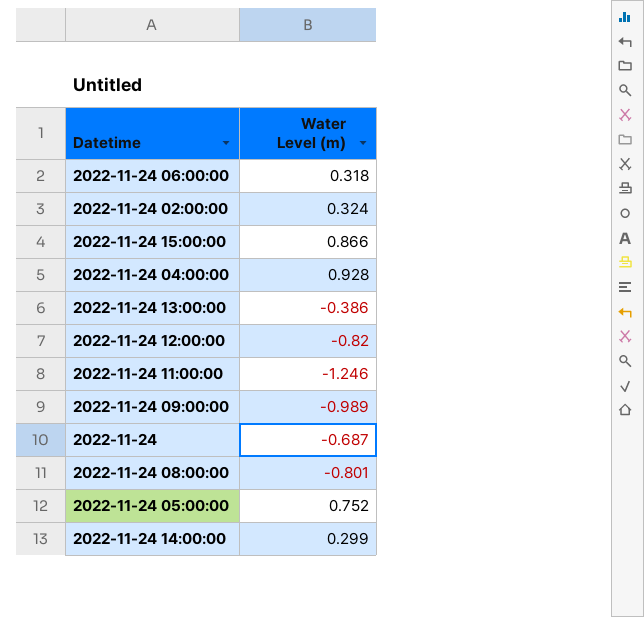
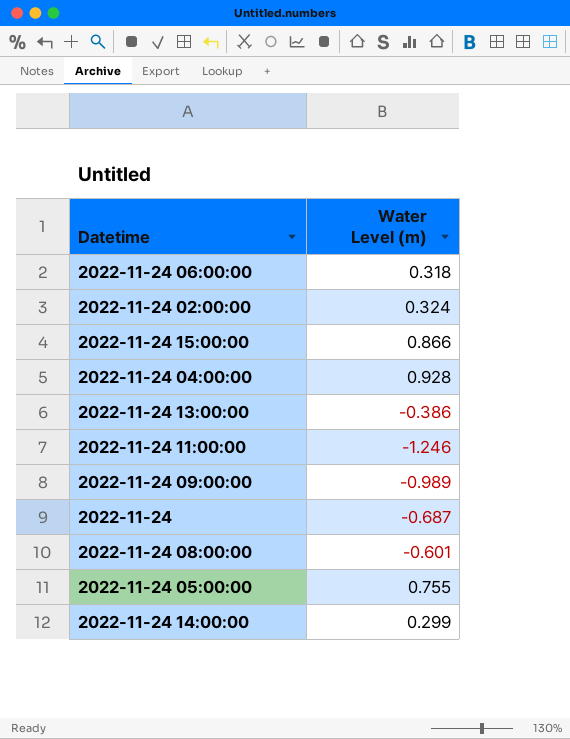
row 2022-11-24 12:00:00: -0.82 -> none
2022-11-24 08:00:00 | Water Level (m): -0.801 -> -0.601
2022-11-24 05:00:00 | Water Level (m): 0.752 -> 0.755

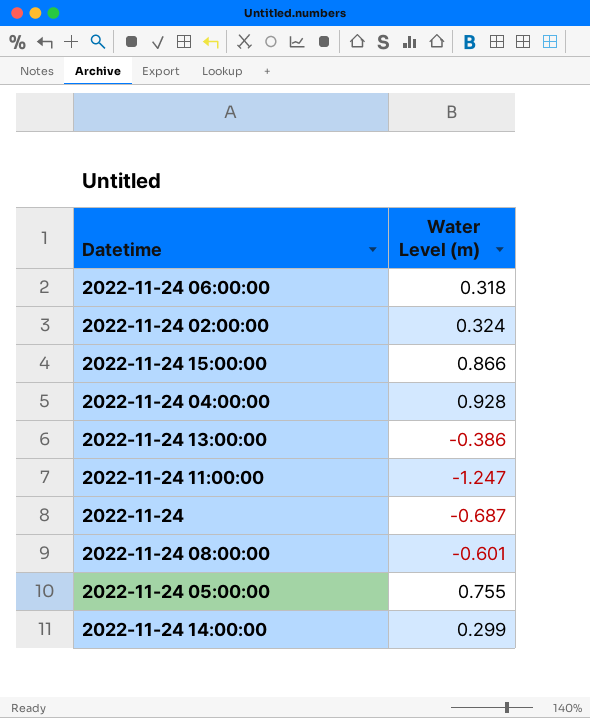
row 2022-11-24 09:00:00: -0.989 -> none
2022-11-24 11:00:00 | Water Level (m): -1.246 -> -1.247

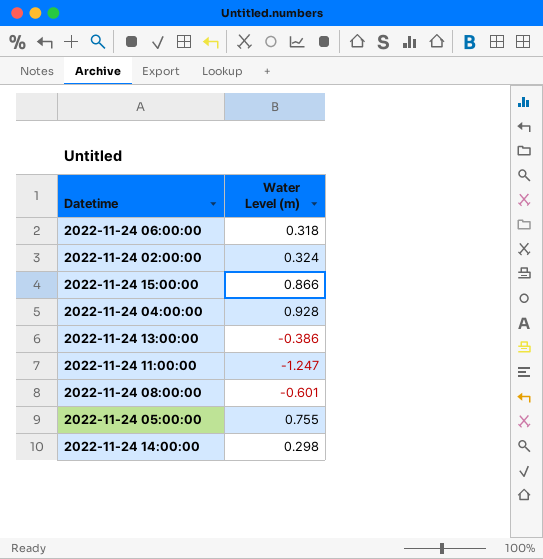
row 2022-11-24: -0.687 -> none
2022-11-24 14:00:00 | Water Level (m): 0.299 -> 0.298

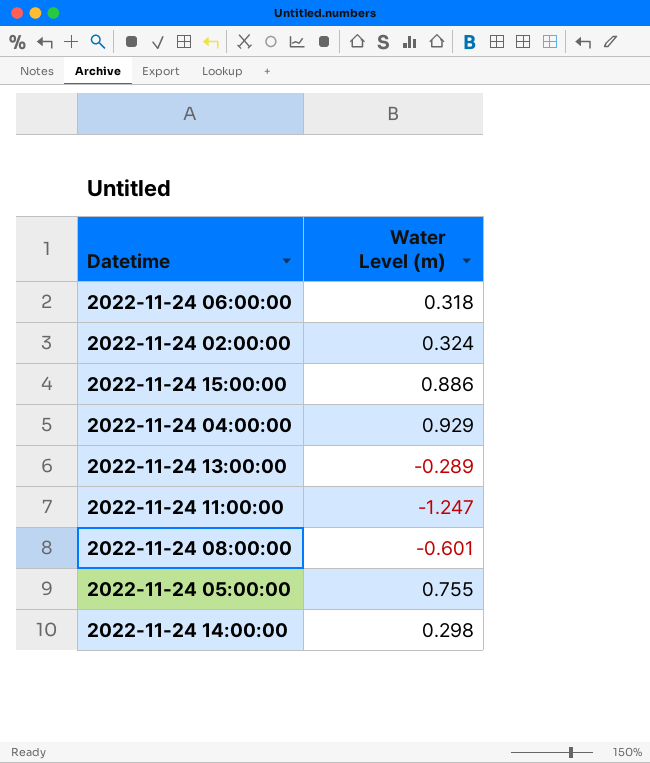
2022-11-24 15:00:00 | Water Level (m): 0.866 -> 0.886
2022-11-24 04:00:00 | Water Level (m): 0.928 -> 0.929
2022-11-24 13:00:00 | Water Level (m): -0.386 -> -0.289

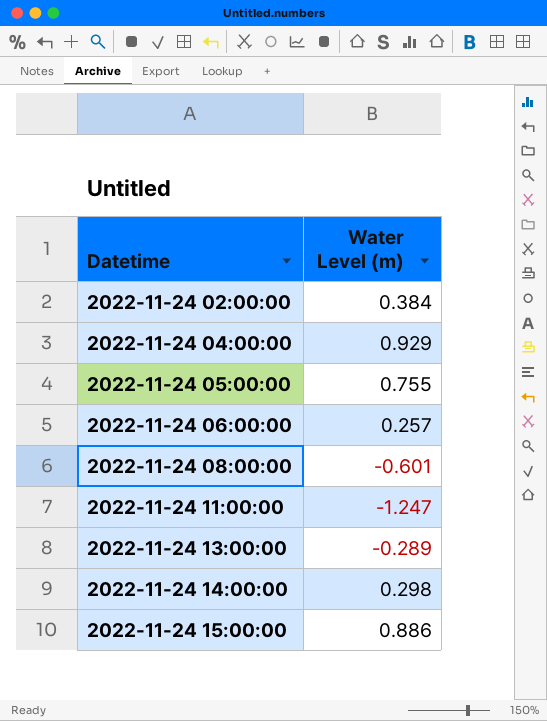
row order: none -> Datetime ascending
2022-11-24 02:00:00 | Water Level (m): 0.324 -> 0.384
2022-11-24 06:00:00 | Water Level (m): 0.318 -> 0.257

